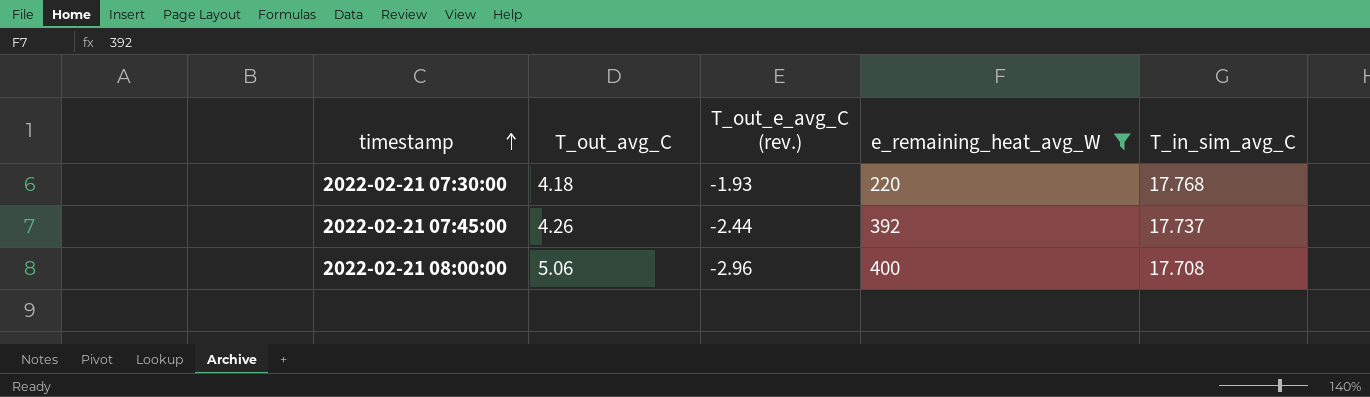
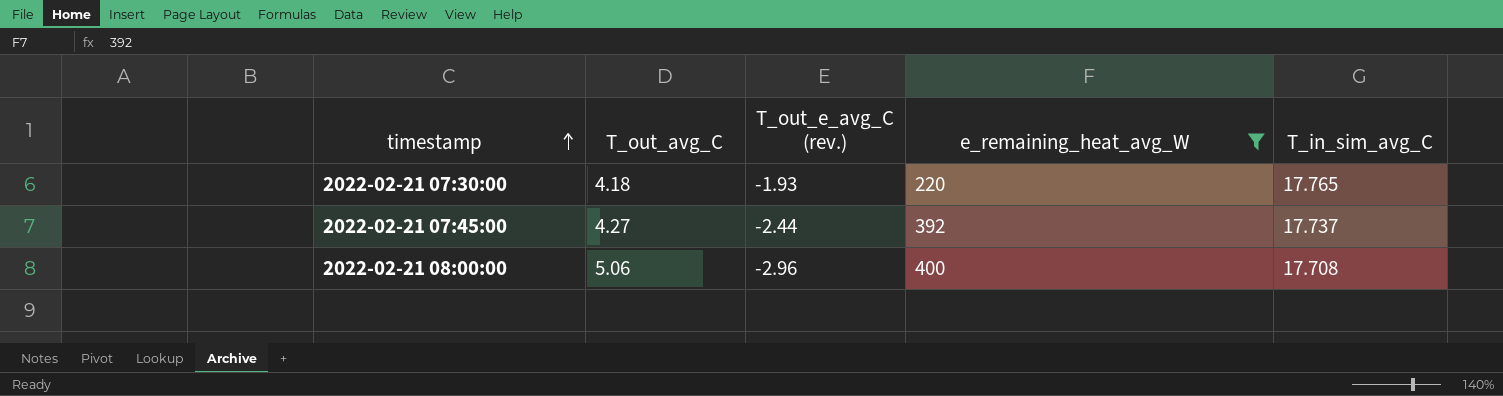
2022-02-21 07:30:00 | T_in_sim_avg_C: 17.768 -> 17.765
2022-02-21 07:45:00 | T_out_avg_C: 4.26 -> 4.27

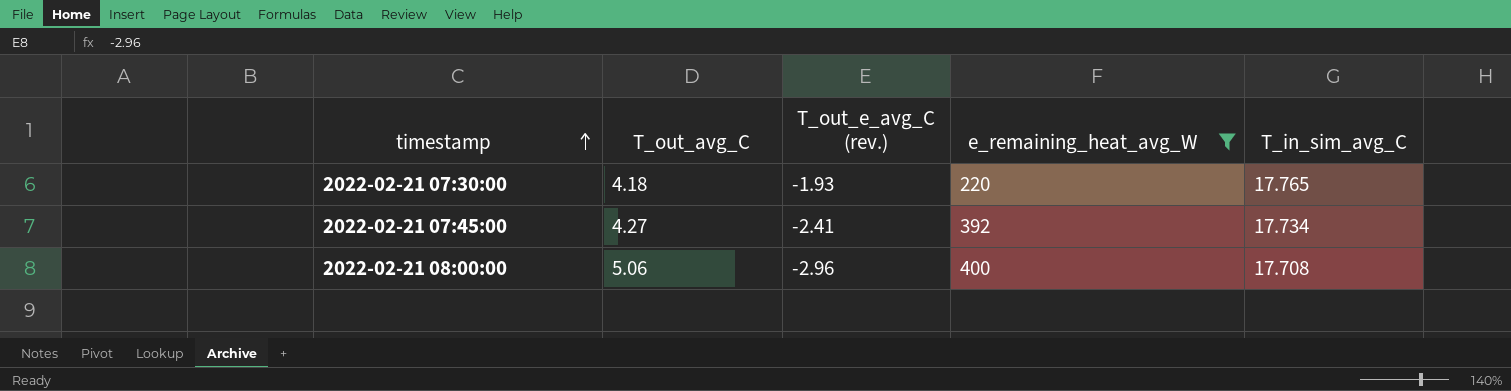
2022-02-21 07:45:00 | T_out_e_avg_C (rev.): -2.44 -> -2.41
2022-02-21 07:45:00 | T_in_sim_avg_C: 17.737 -> 17.734

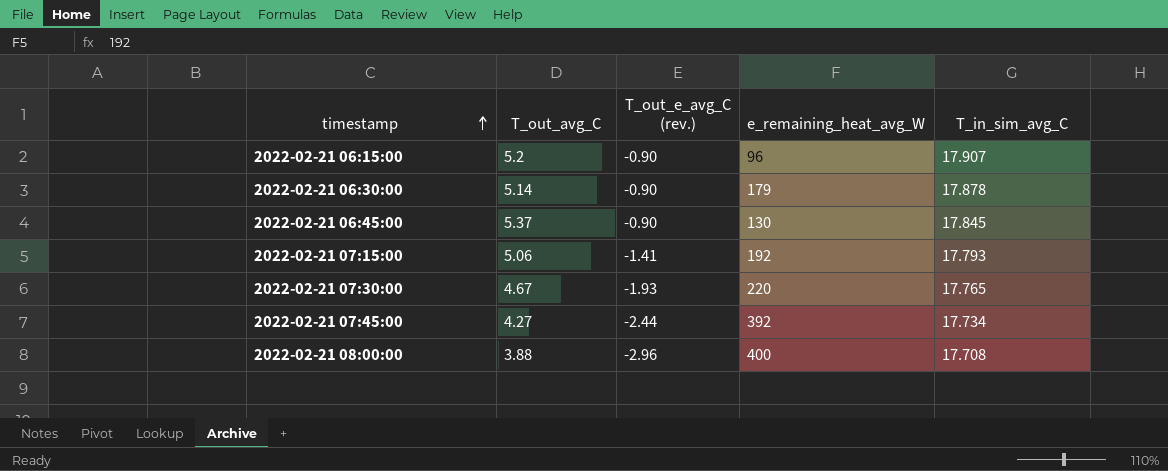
filter: e_remaining_heat_avg_W >= 220 -> none
2022-02-21 07:30:00 | T_out_avg_C: 4.18 -> 4.67
2022-02-21 07:45:00 | T_out_e_avg_C (rev.): -2.41 -> -2.44
2022-02-21 08:00:00 | T_out_avg_C: 5.06 -> 3.88

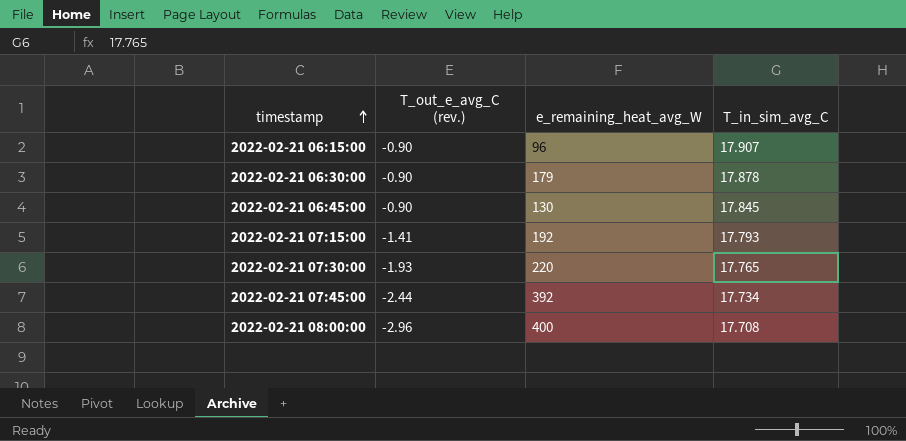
column T_out_avg_C | position: 2 -> none

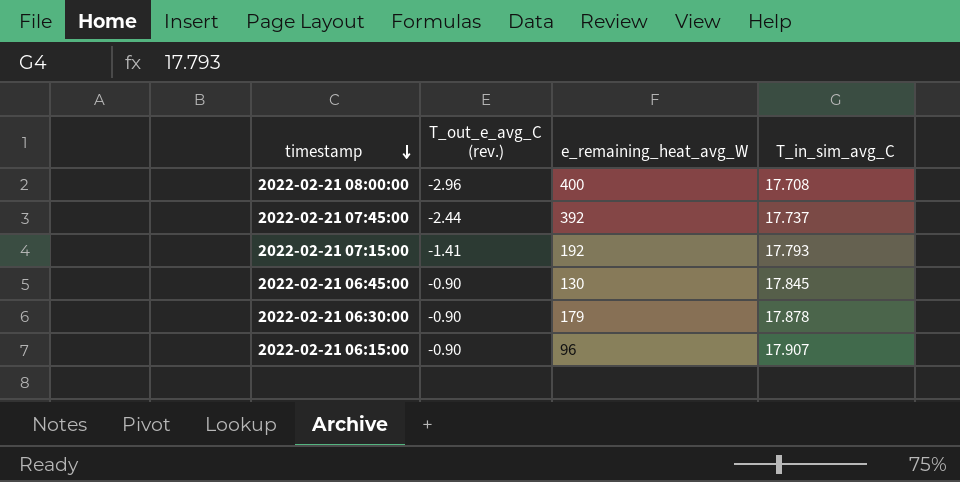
row order: timestamp ascending -> timestamp descending
row 2022-02-21 07:30:00: -1.93 | 220 | 17.765 -> none
2022-02-21 07:45:00 | T_in_sim_avg_C: 17.734 -> 17.737

